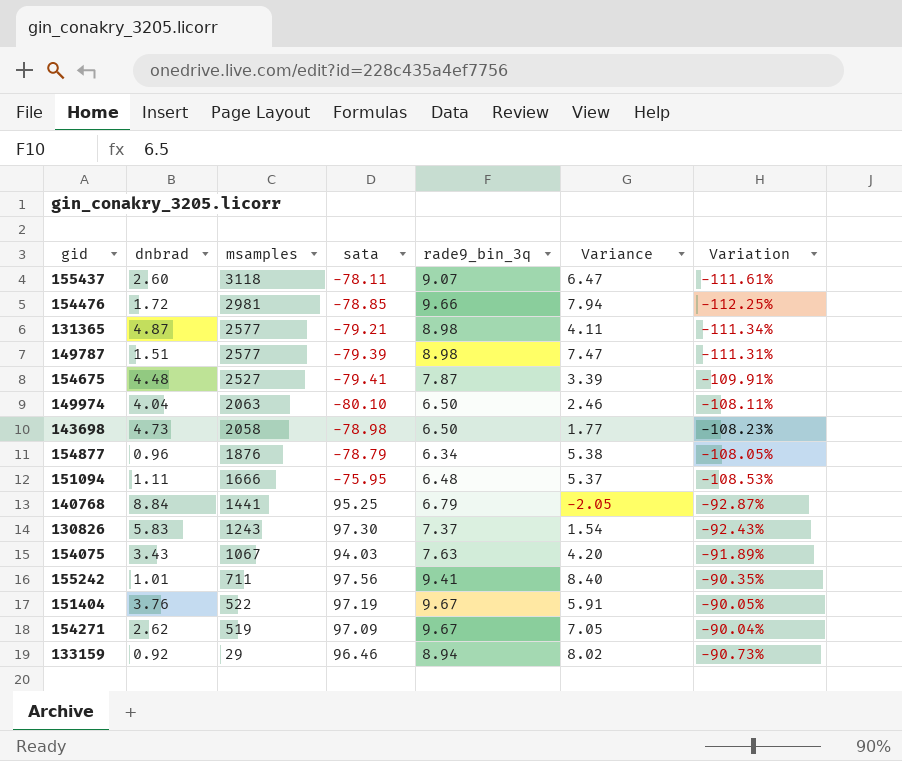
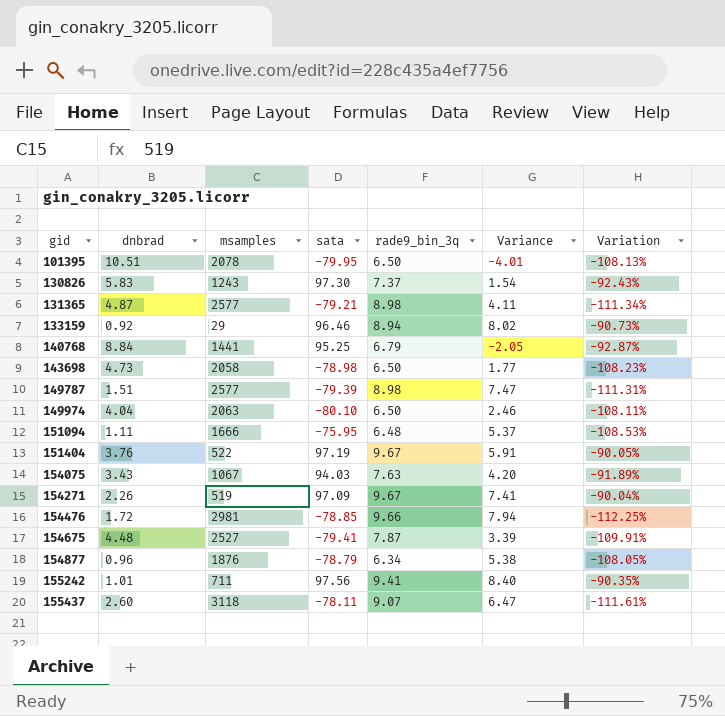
row order: msamples descending -> gid ascending
row 101395: none -> 10.51 | 2078 | -79.95 | 6.50 | -4.01 | -108.13%
154271 | dnbrad: 2.62 -> 2.26
154271 | Variance: 7.05 -> 7.41

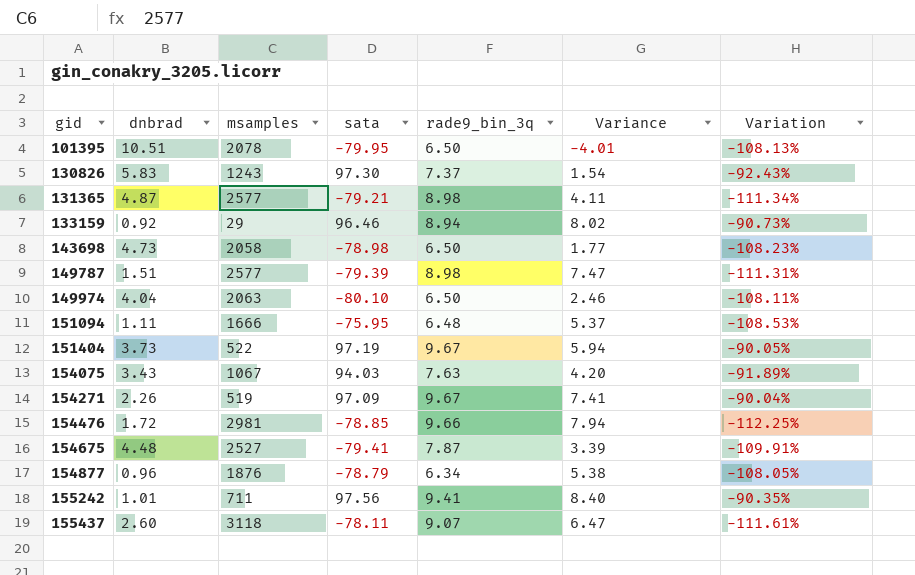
row 140768: 8.84 | 1441 | 95.25 | 6.79 | -2.05 | -92.87% -> none
151404 | dnbrad: 3.76 -> 3.73
151404 | Variance: 5.91 -> 5.94

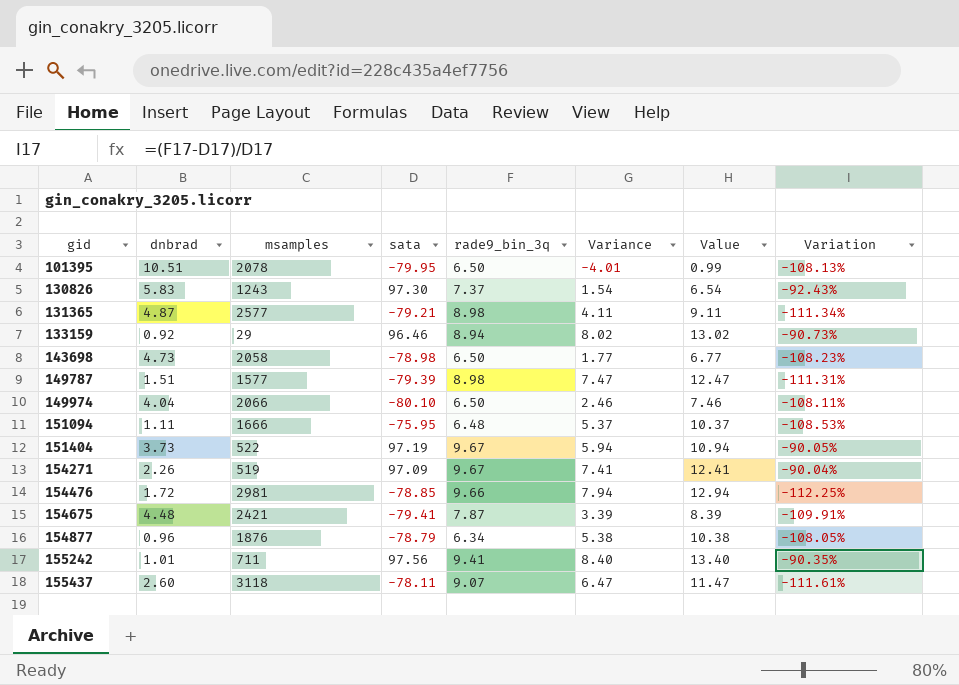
column Value | formula: none -> [Variance] + 5
row 154075: 3.43 | 1067 | 94.03 | 7.63 | 4.20 | -91.89% -> none
149787 | msamples: 2577 -> 1577
149974 | msamples: 2063 -> 2066
154675 | msamples: 2527 -> 2421

